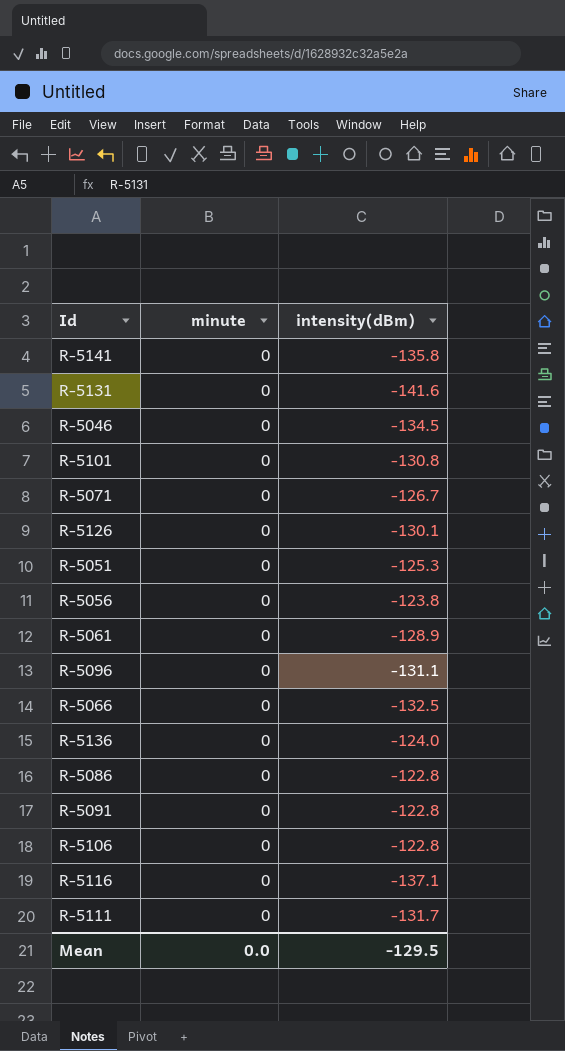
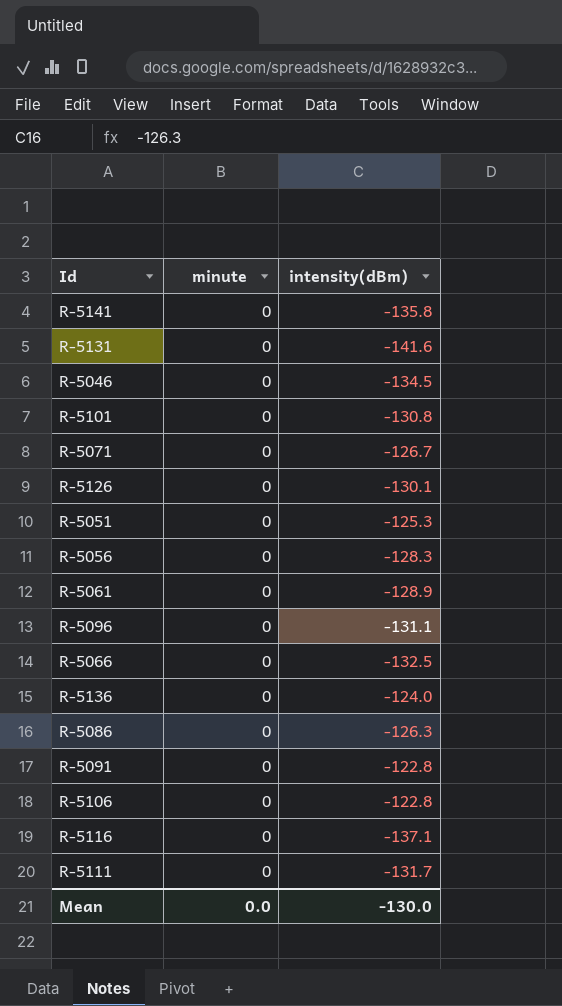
R-5056 | intensity(dBm): -123.8 -> -128.3
R-5086 | intensity(dBm): -122.8 -> -126.3
Mean | intensity(dBm): -129.5 -> -130.0

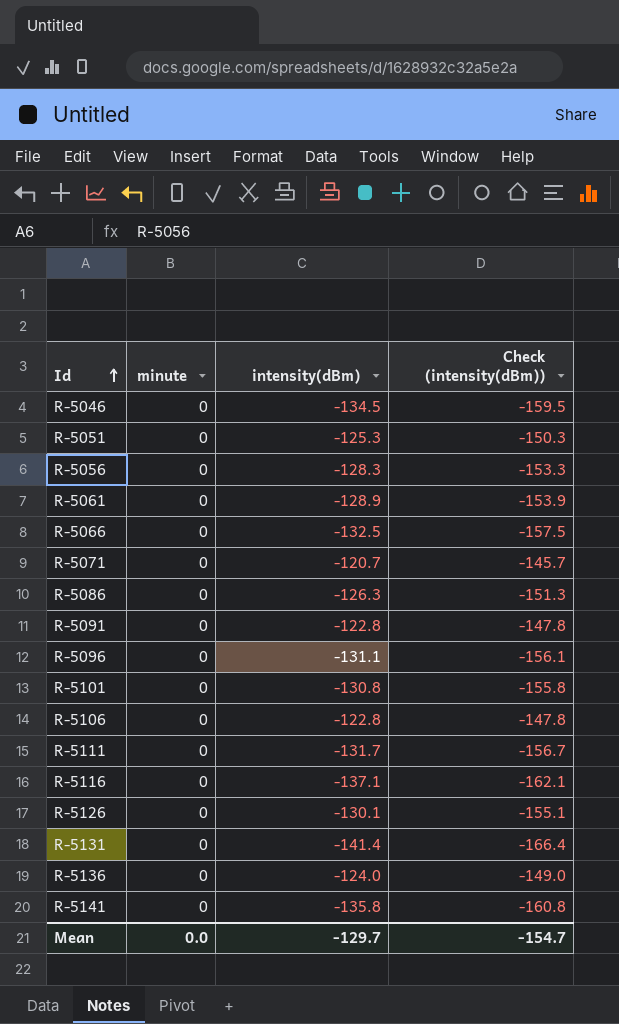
row order: none -> Id ascending
column Check (intensity(dBm)) | formula: none -> [intensity(dBm)] - 25
R-5071 | intensity(dBm): -126.7 -> -120.7
R-5131 | intensity(dBm): -141.6 -> -141.4
Mean | intensity(dBm): -130.0 -> -129.7

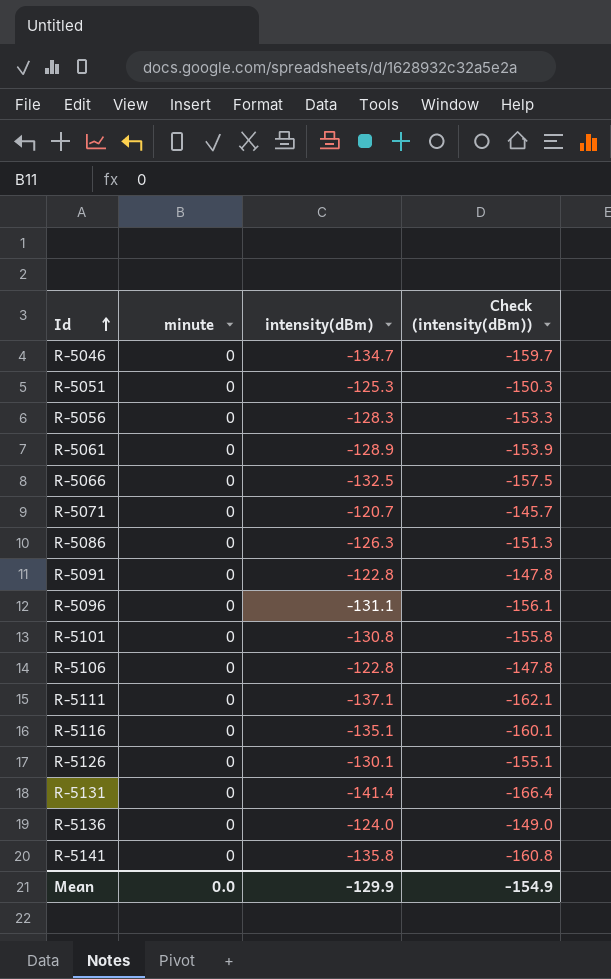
R-5046 | intensity(dBm): -134.5 -> -134.7
R-5046 | Check (intensity(dBm)): -159.5 -> -159.7
R-5111 | intensity(dBm): -131.7 -> -137.1
R-5111 | Check (intensity(dBm)): -156.7 -> -162.1
R-5116 | intensity(dBm): -137.1 -> -135.1
R-5116 | Check (intensity(dBm)): -162.1 -> -160.1
Mean | intensity(dBm): -129.7 -> -129.9
Mean | Check (intensity(dBm)): -154.7 -> -154.9

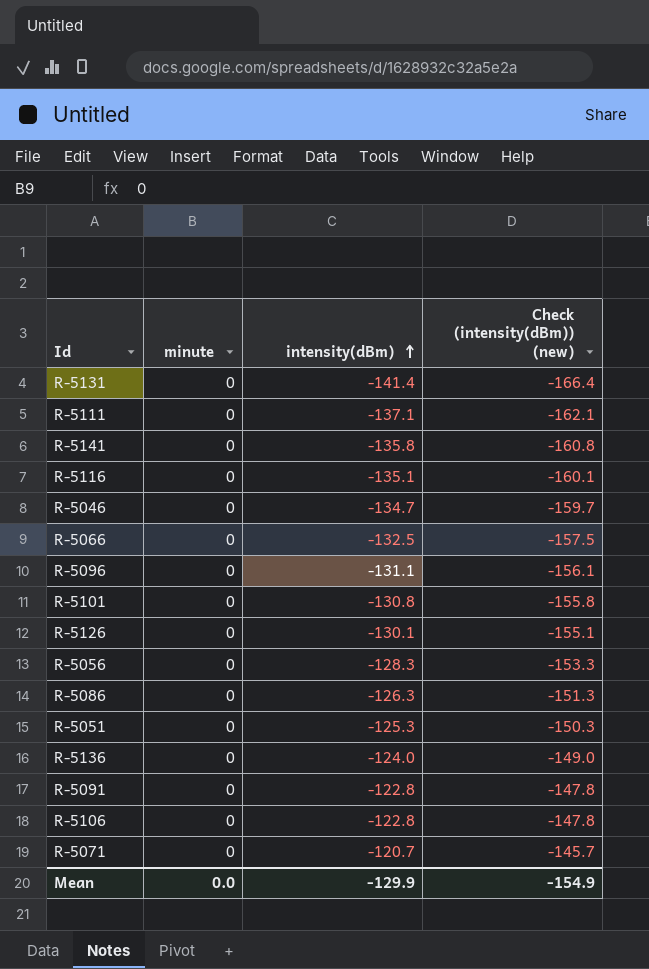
row order: Id ascending -> intensity(dBm) ascending
column name: Check (intensity(dBm)) -> Check (intensity(dBm)) (new)
row R-5061: 0 | -128.9 | -153.9 -> none

